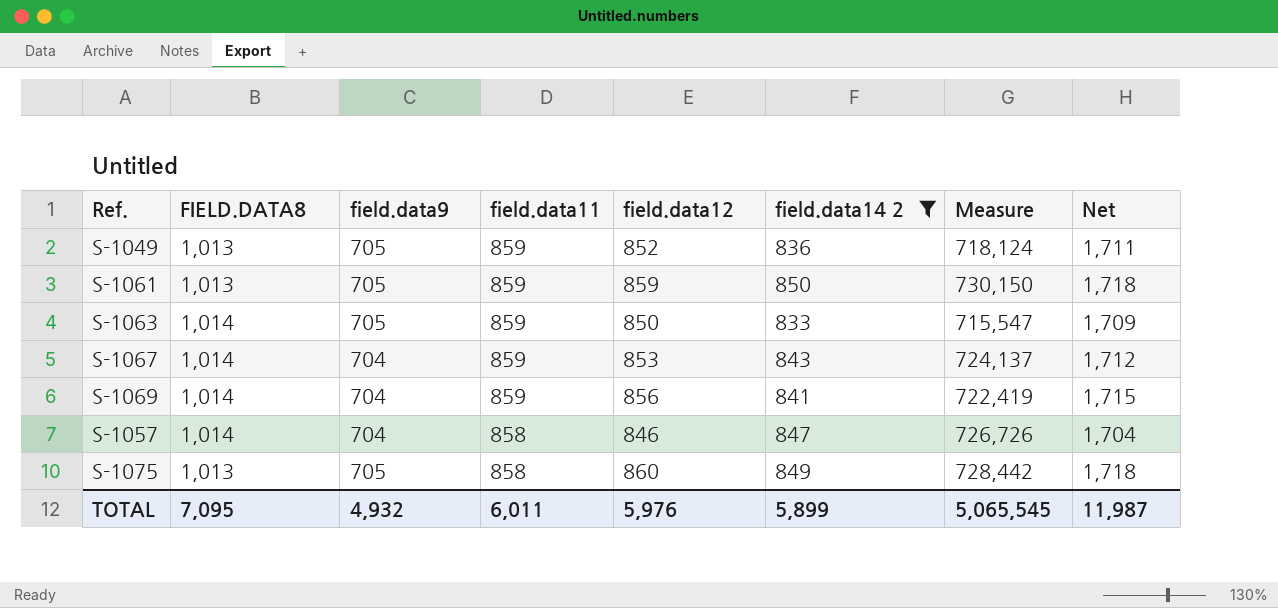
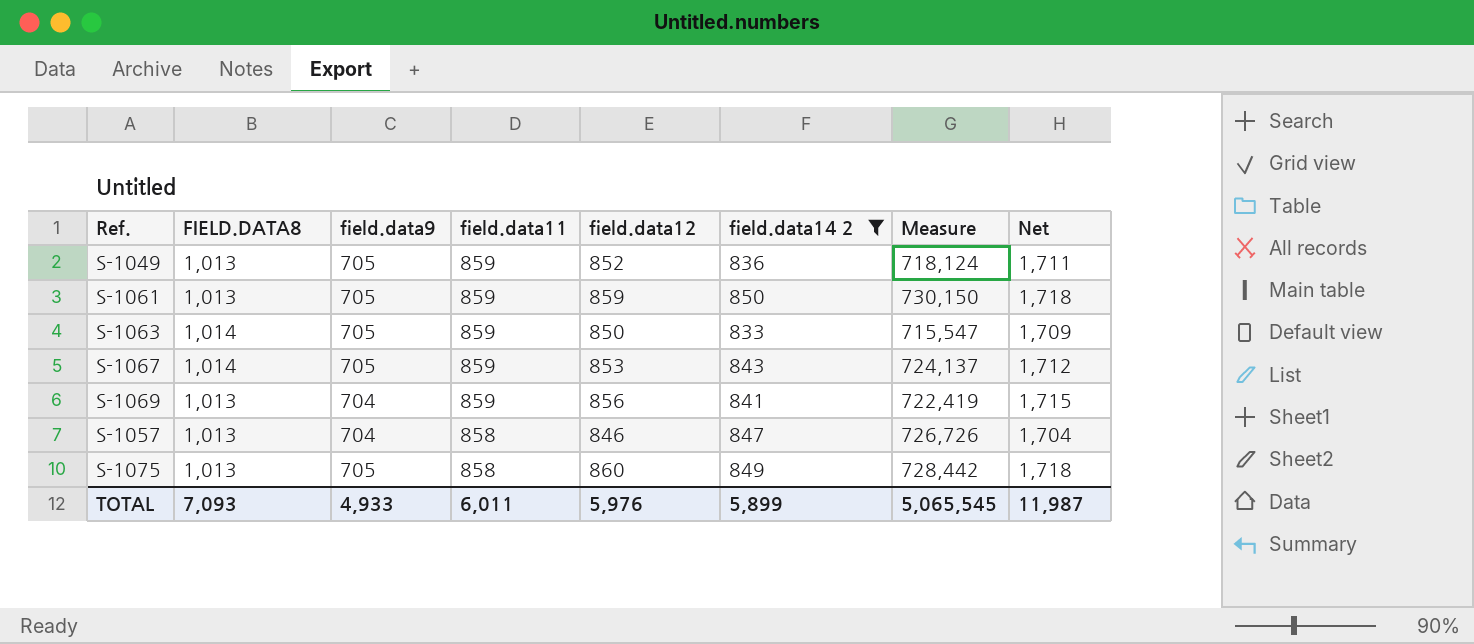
S-1067 | field.data9: 704 -> 705
S-1069 | FIELD.DATA8: 1,014 -> 1,013
S-1057 | FIELD.DATA8: 1,014 -> 1,013
TOTAL | FIELD.DATA8: 7,095 -> 7,093
TOTAL | field.data9: 4,932 -> 4,933

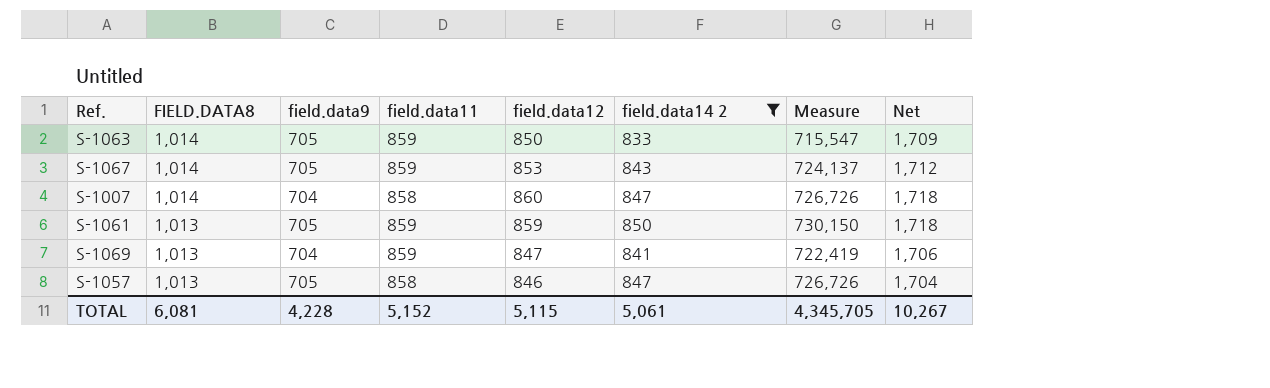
row order: field.data11 descending -> FIELD.DATA8 descending
row S-1049: 1,013 | 705 | 859 | 852 | 836 | 718,124 | 1,711 -> none
row S-1075: 1,013 | 705 | 858 | 860 | 849 | 728,442 | 1,718 -> none
row S-1007: none -> 1,014 | 704 | 858 | 860 | 847 | 726,726 | 1,718
S-1069 | field.data12: 856 -> 847
S-1069 | Net: 1,715 -> 1,706
S-1057 | field.data9: 704 -> 705
TOTAL | FIELD.DATA8: 7,093 -> 6,081
TOTAL | field.data9: 4,933 -> 4,228
TOTAL | field.data11: 6,011 -> 5,152
TOTAL | field.data12: 5,976 -> 5,115
TOTAL | field.data14 2: 5,899 -> 5,061
TOTAL | Measure: 5,065,545 -> 4,345,705
TOTAL | Net: 11,987 -> 10,267

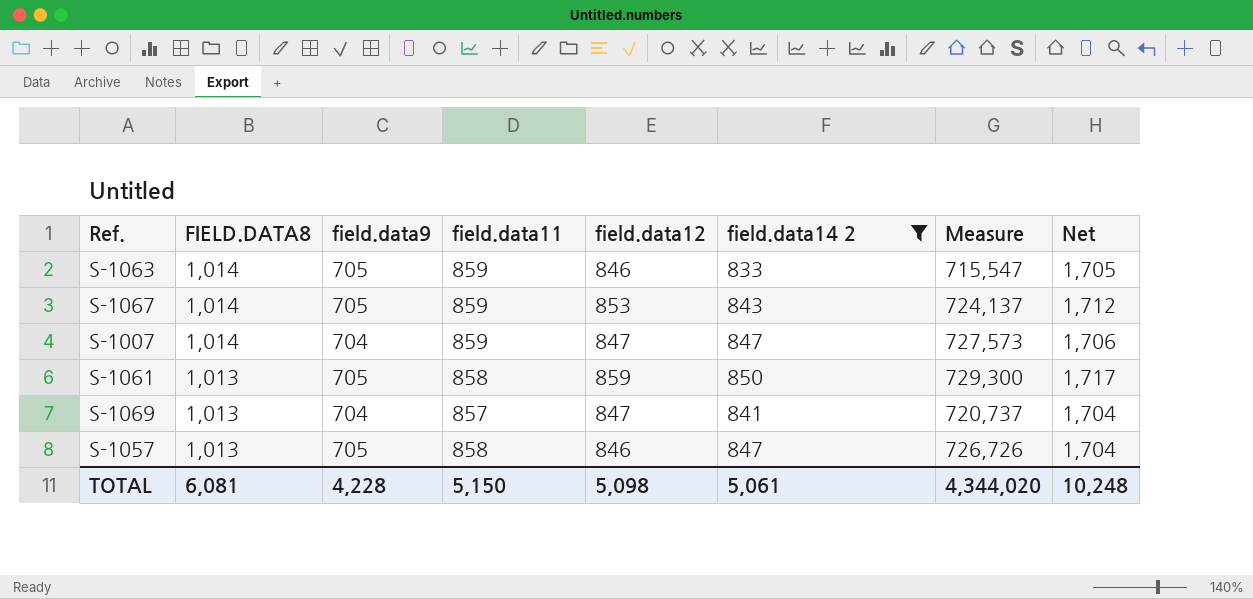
S-1063 | field.data12: 850 -> 846
S-1063 | Net: 1,709 -> 1,705
S-1007 | field.data11: 858 -> 859
S-1007 | field.data12: 860 -> 847
S-1007 | Measure: 726,726 -> 727,573
S-1007 | Net: 1,718 -> 1,706
S-1061 | field.data11: 859 -> 858
S-1061 | Measure: 730,150 -> 729,300
S-1061 | Net: 1,718 -> 1,717
S-1069 | field.data11: 859 -> 857
S-1069 | Measure: 722,419 -> 720,737
S-1069 | Net: 1,706 -> 1,704
TOTAL | field.data11: 5,152 -> 5,150
TOTAL | field.data12: 5,115 -> 5,098
TOTAL | Measure: 4,345,705 -> 4,344,020
TOTAL | Net: 10,267 -> 10,248

